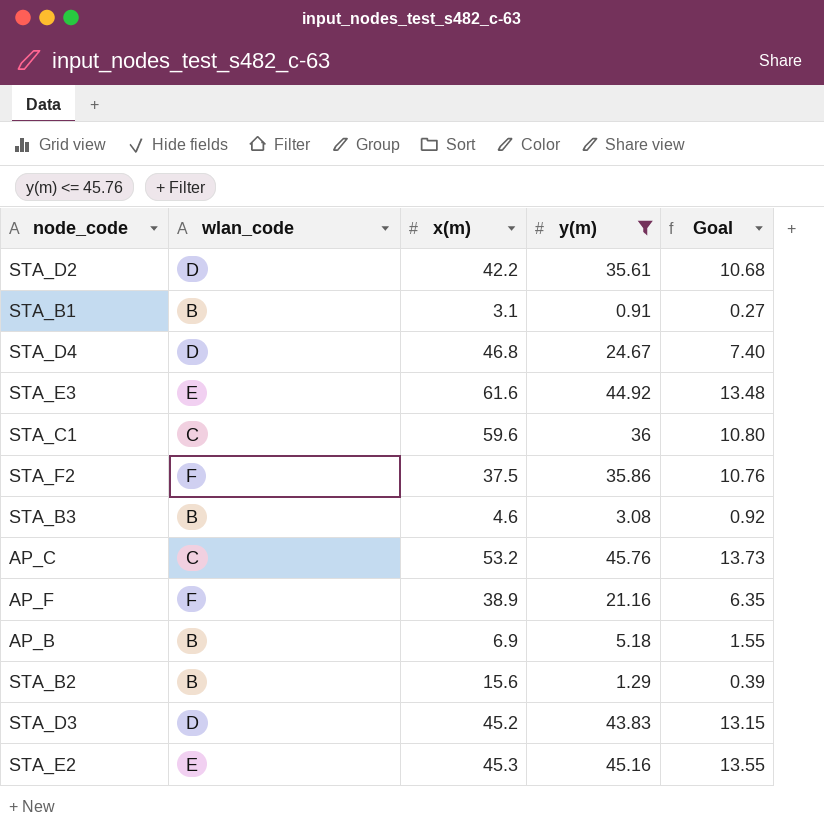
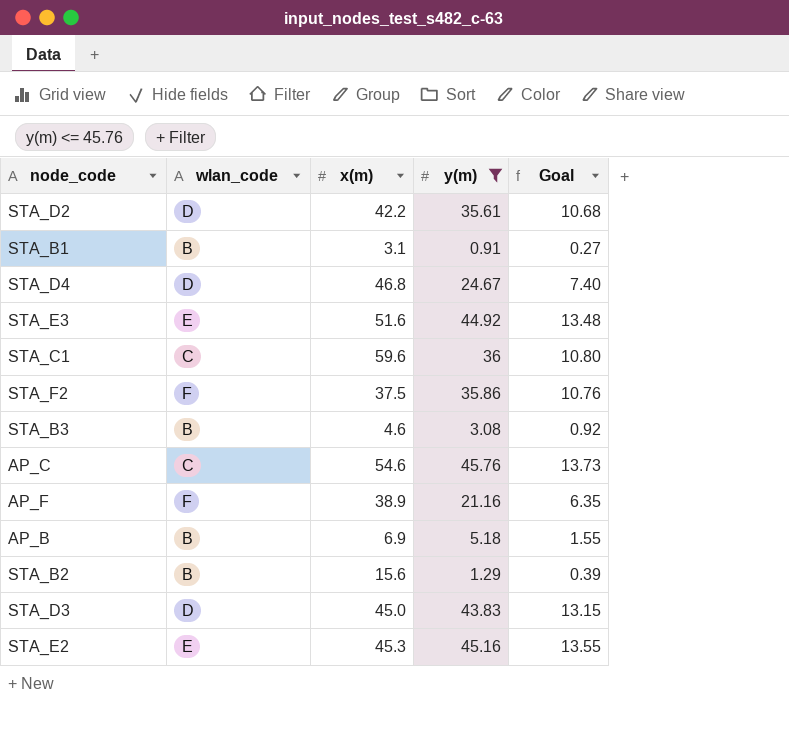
STA_E3 | x(m): 61.6 -> 51.6
AP_C | x(m): 53.2 -> 54.6
STA_D3 | x(m): 45.2 -> 45.0

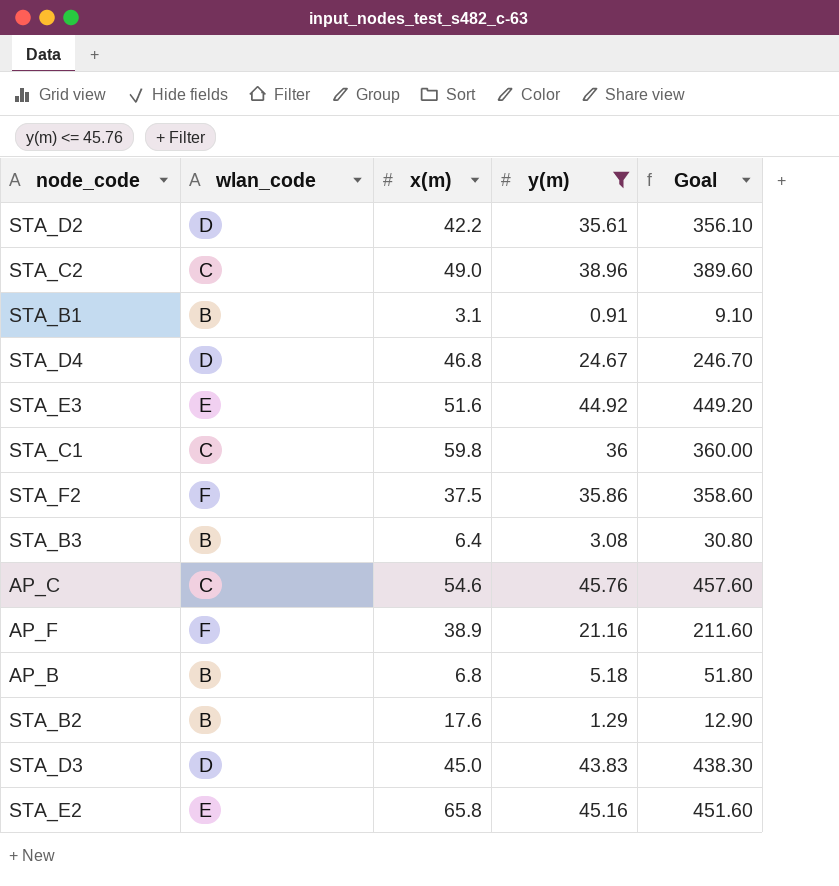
column Goal | formula: [y(m)] * 0.3 -> [y(m)] * 10
row STA_C2: none -> C | 49.0 | 38.96 | 389.60
STA_C1 | x(m): 59.6 -> 59.8
STA_B3 | x(m): 4.6 -> 6.4
AP_B | x(m): 6.9 -> 6.8
STA_B2 | x(m): 15.6 -> 17.6
STA_E2 | x(m): 45.3 -> 65.8

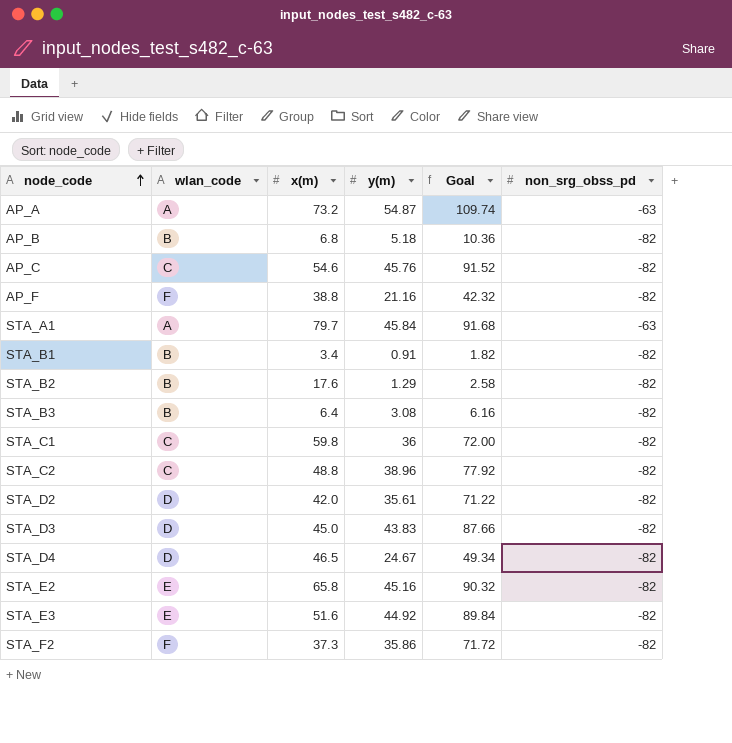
filter: y(m) <= 45.76 -> none
row order: none -> node_code ascending
column Goal | formula: [y(m)] * 10 -> [y(m)] * 2
column non_srg_obss_pd | position: none -> 6
AP_F | x(m): 38.9 -> 38.8
STA_B1 | x(m): 3.1 -> 3.4
STA_C2 | x(m): 49.0 -> 48.8
STA_D2 | x(m): 42.2 -> 42.0
STA_D4 | x(m): 46.8 -> 46.5
STA_F2 | x(m): 37.5 -> 37.3

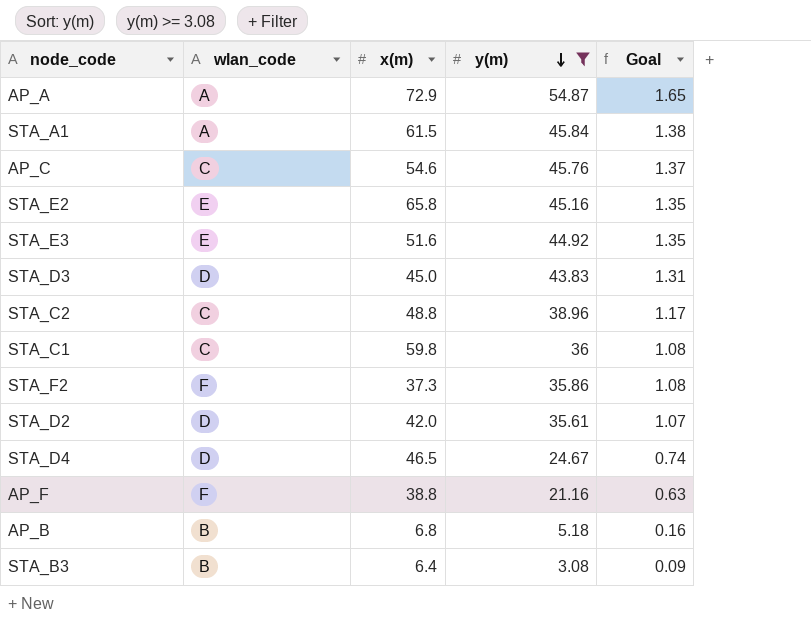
filter: none -> y(m) >= 3.08
row order: node_code ascending -> y(m) descending
column non_srg_obss_pd | position: 6 -> none
column Goal | formula: [y(m)] * 2 -> [y(m)] * 0.03
AP_A | x(m): 73.2 -> 72.9
STA_A1 | x(m): 79.7 -> 61.5

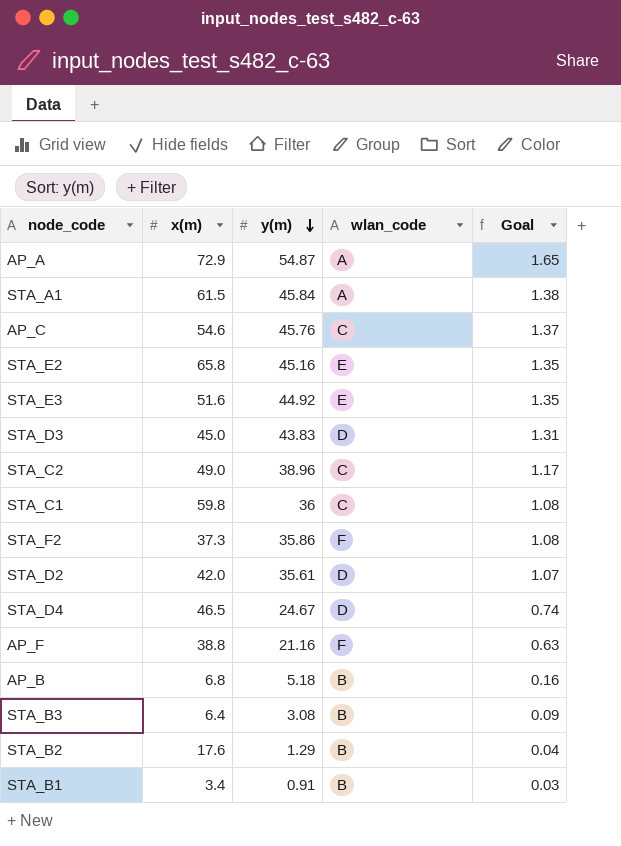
filter: y(m) >= 3.08 -> none
column wlan_code | position: 2 -> 4
STA_C2 | x(m): 48.8 -> 49.0

